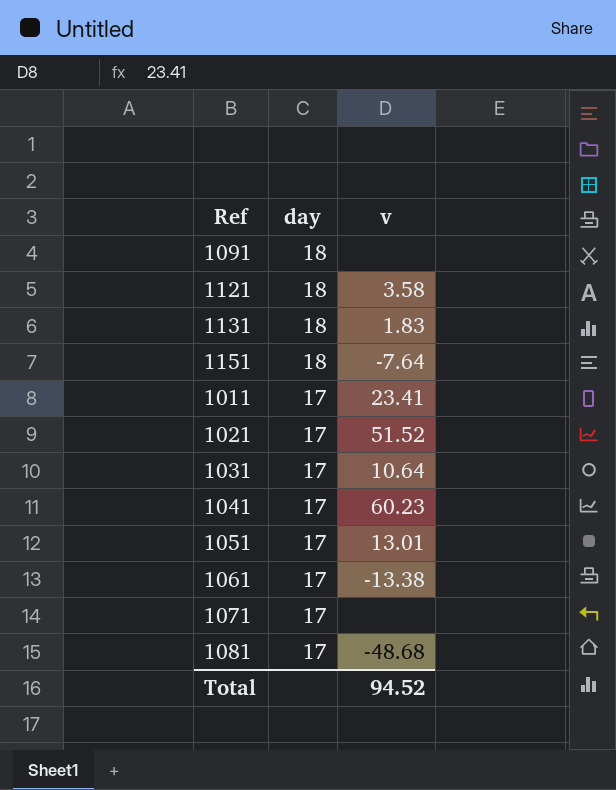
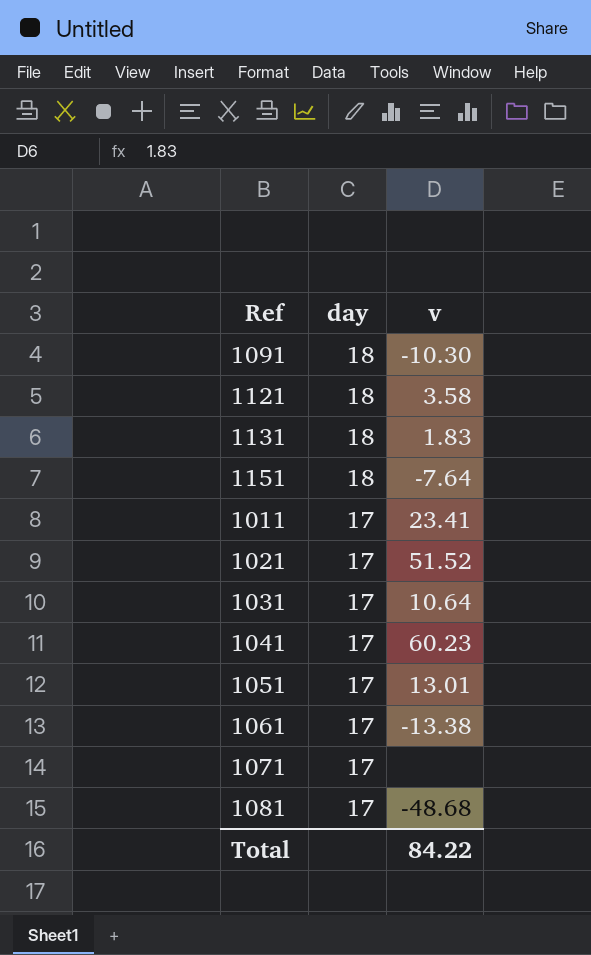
1091 | v: none -> -10.30
Total | v: 94.52 -> 84.22

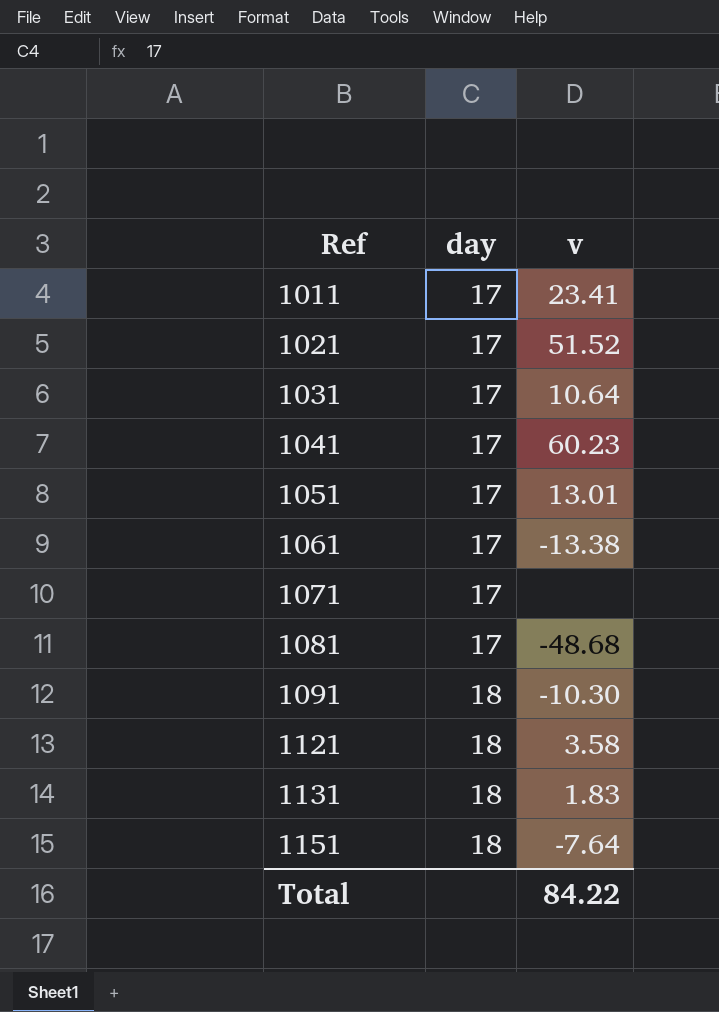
row order: day descending -> Ref ascending

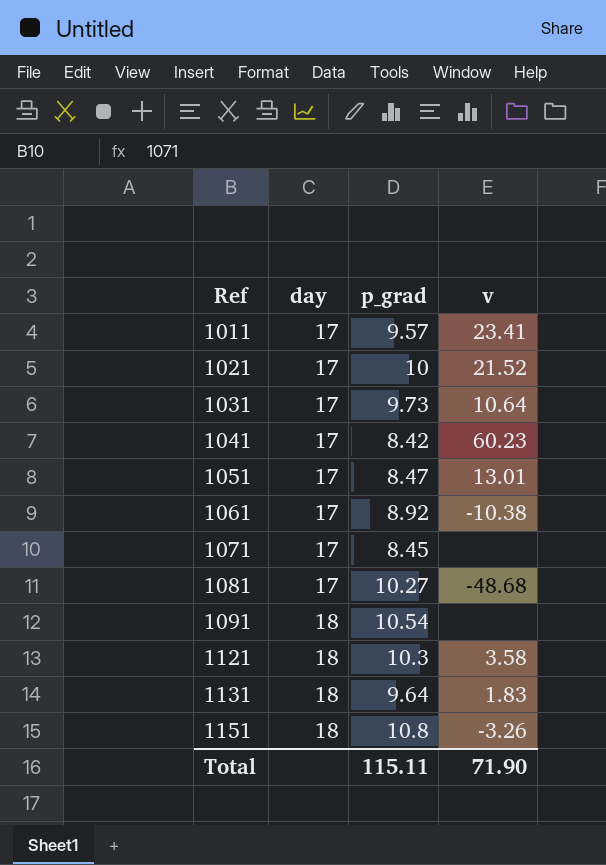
column p_grad | position: none -> 3
1021 | v: 51.52 -> 21.52
1061 | v: -13.38 -> -10.38
1091 | v: -10.30 -> none
1151 | v: -7.64 -> -3.26
Total | v: 84.22 -> 71.90

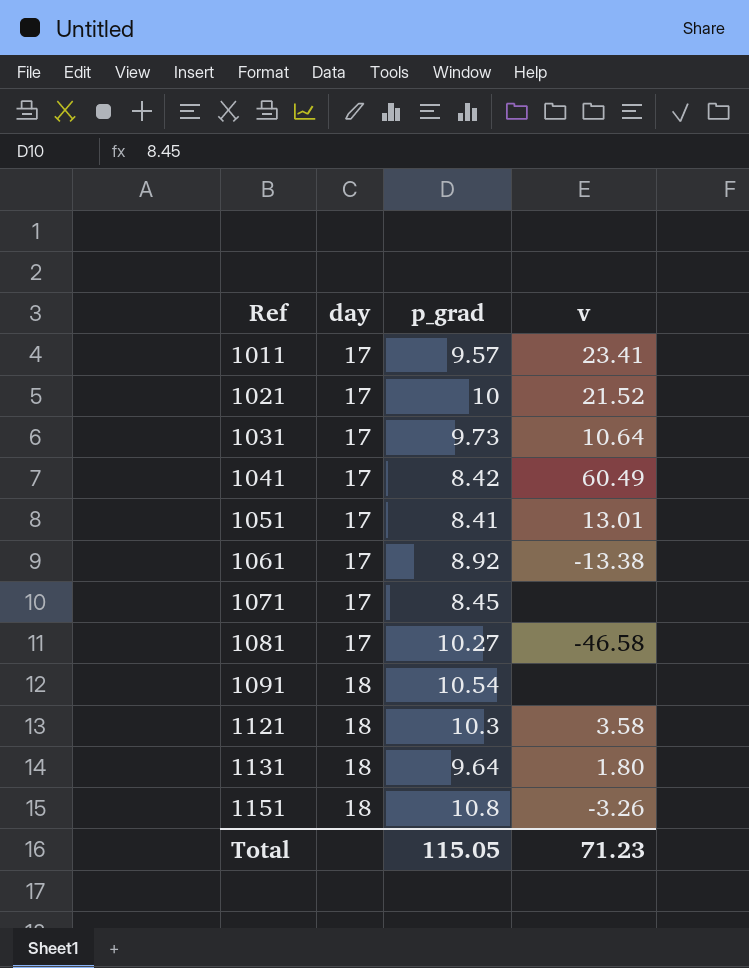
1041 | v: 60.23 -> 60.49
1051 | p_grad: 8.47 -> 8.41
1061 | v: -10.38 -> -13.38
1081 | v: -48.68 -> -46.58
1131 | v: 1.83 -> 1.80
Total | p_grad: 115.11 -> 115.05
Total | v: 71.90 -> 71.23

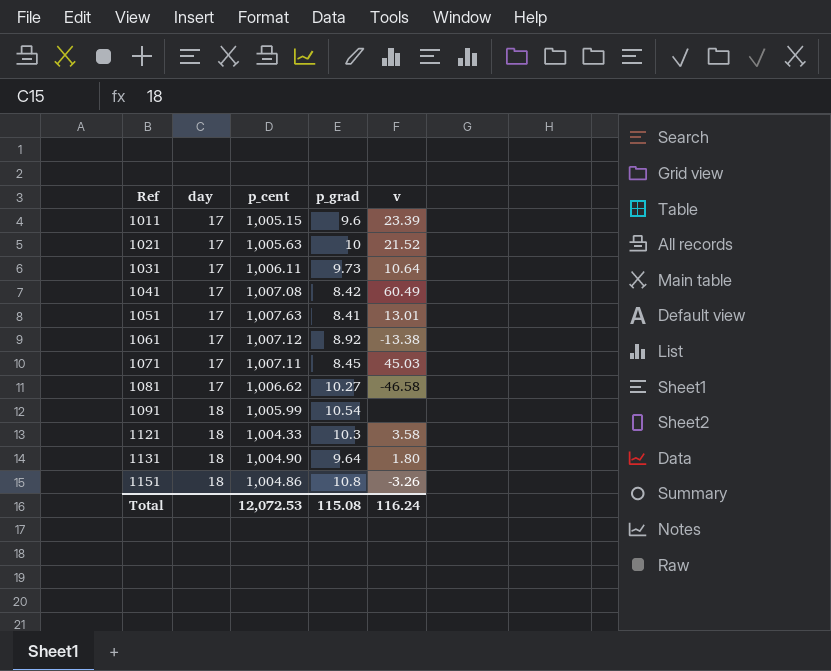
column p_cent | position: none -> 3
1011 | p_grad: 9.57 -> 9.6
1011 | v: 23.41 -> 23.39
1071 | v: none -> 45.03
Total | p_grad: 115.05 -> 115.08
Total | v: 71.23 -> 116.24

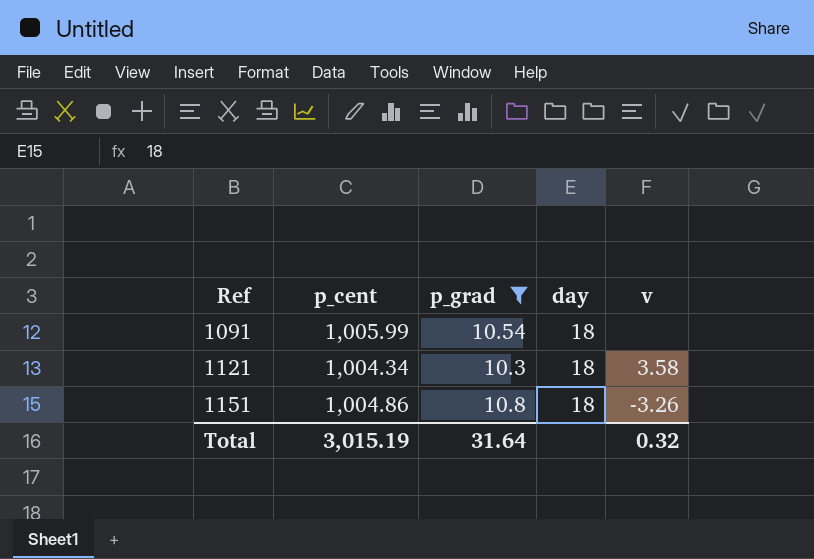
filter: none -> p_grad >= 10.3
column day | position: 2 -> 4
1121 | p_cent: 1,004.33 -> 1,004.34
Total | p_cent: 12,072.53 -> 3,015.19
Total | p_grad: 115.08 -> 31.64
Total | v: 116.24 -> 0.32

